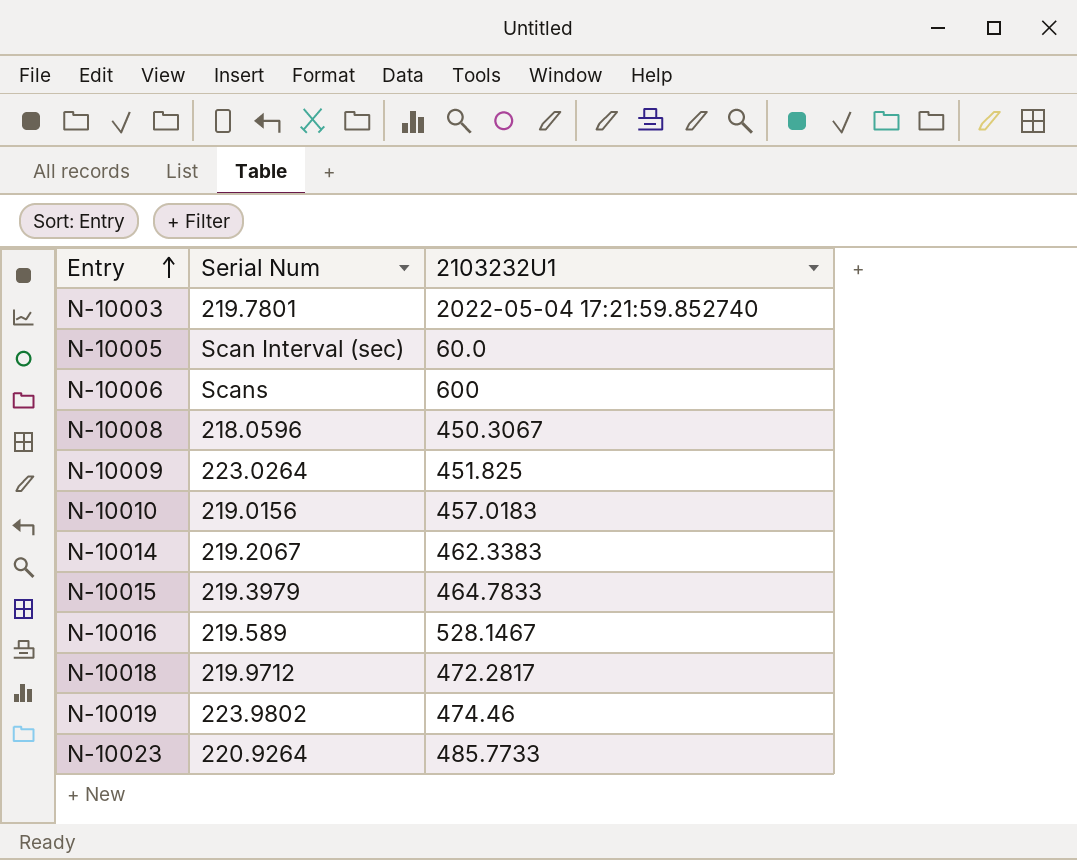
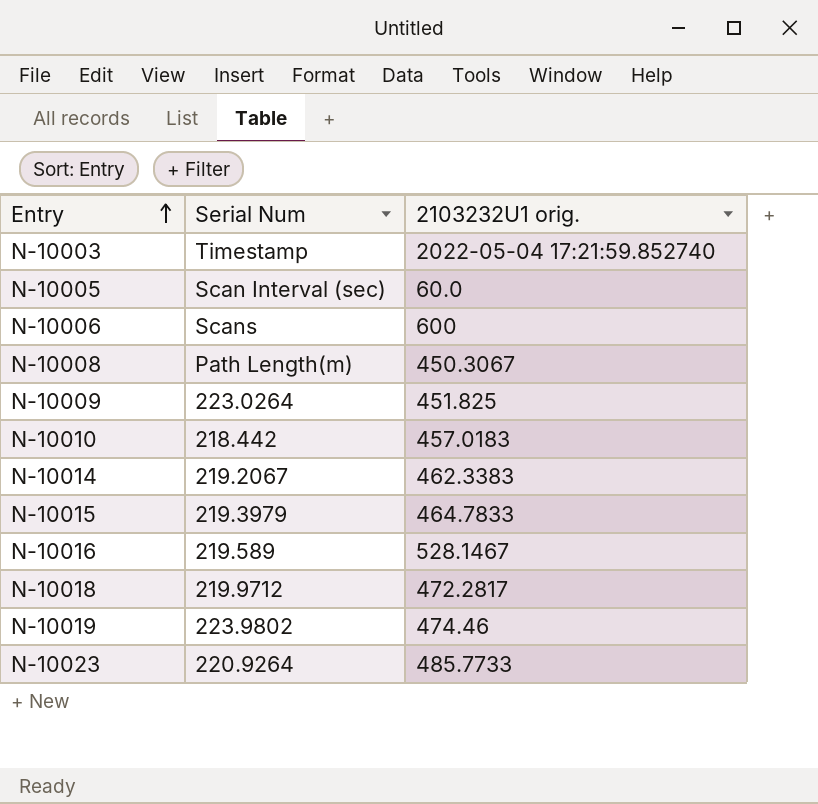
column name: 2103232U1 -> 2103232U1 orig.
N-10003 | Serial Num: 219.7801 -> Timestamp
N-10008 | Serial Num: 218.0596 -> Path Length(m)
N-10010 | Serial Num: 219.0156 -> 218.442

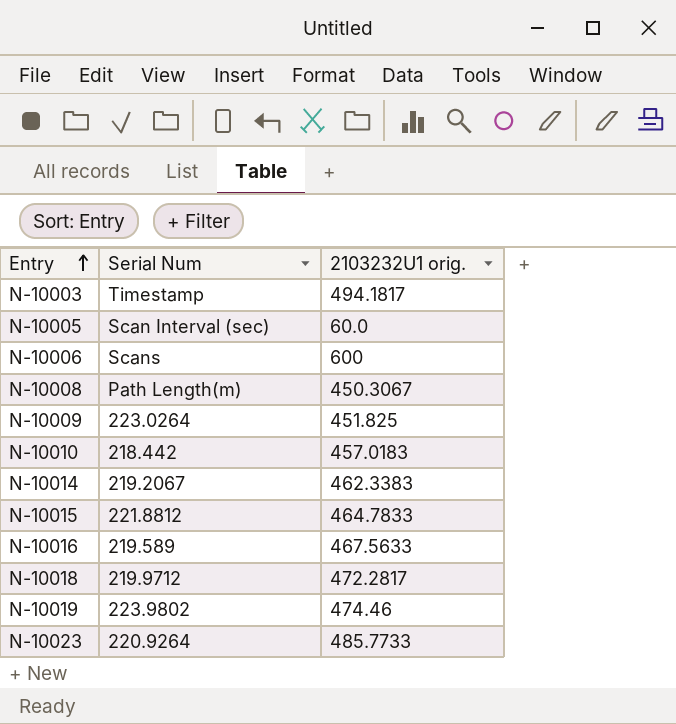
N-10003 | 2103232U1 orig.: 2022-05-04 17:21:59.852740 -> 494.1817
N-10015 | Serial Num: 219.3979 -> 221.8812
N-10016 | 2103232U1 orig.: 528.1467 -> 467.5633

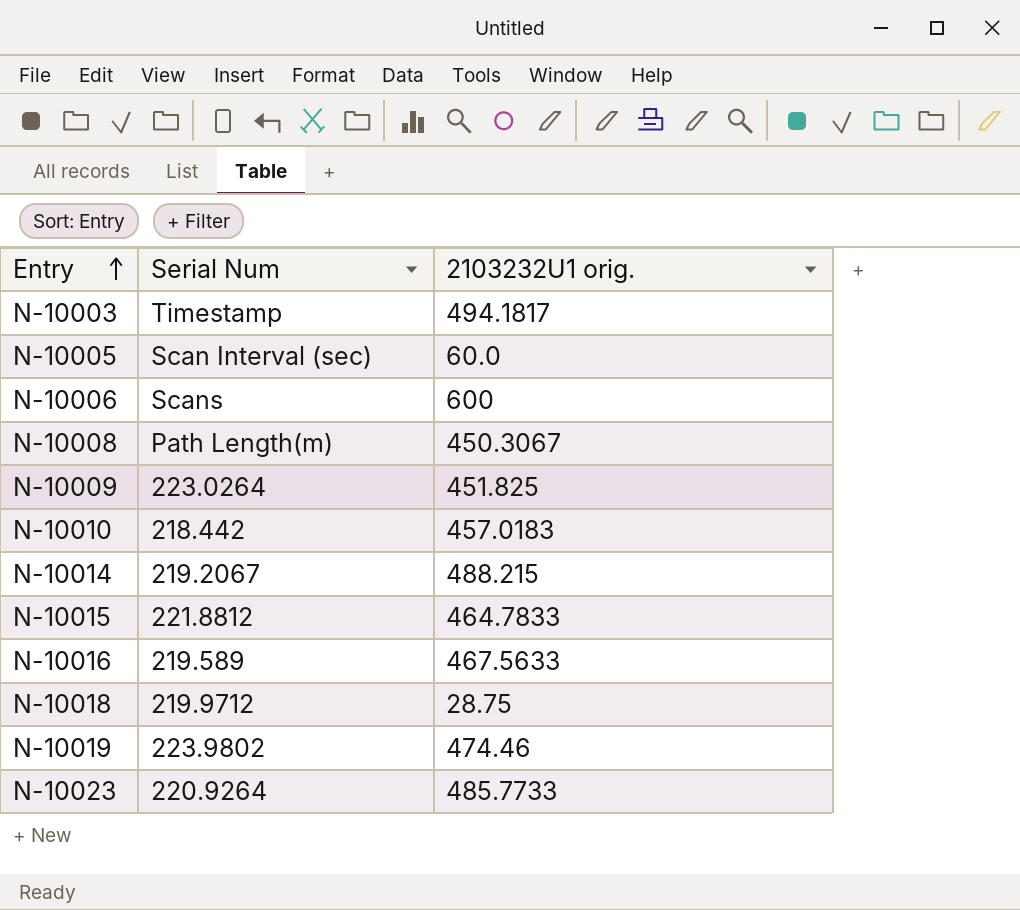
N-10014 | 2103232U1 orig.: 462.3383 -> 488.215
N-10018 | 2103232U1 orig.: 472.2817 -> 28.75

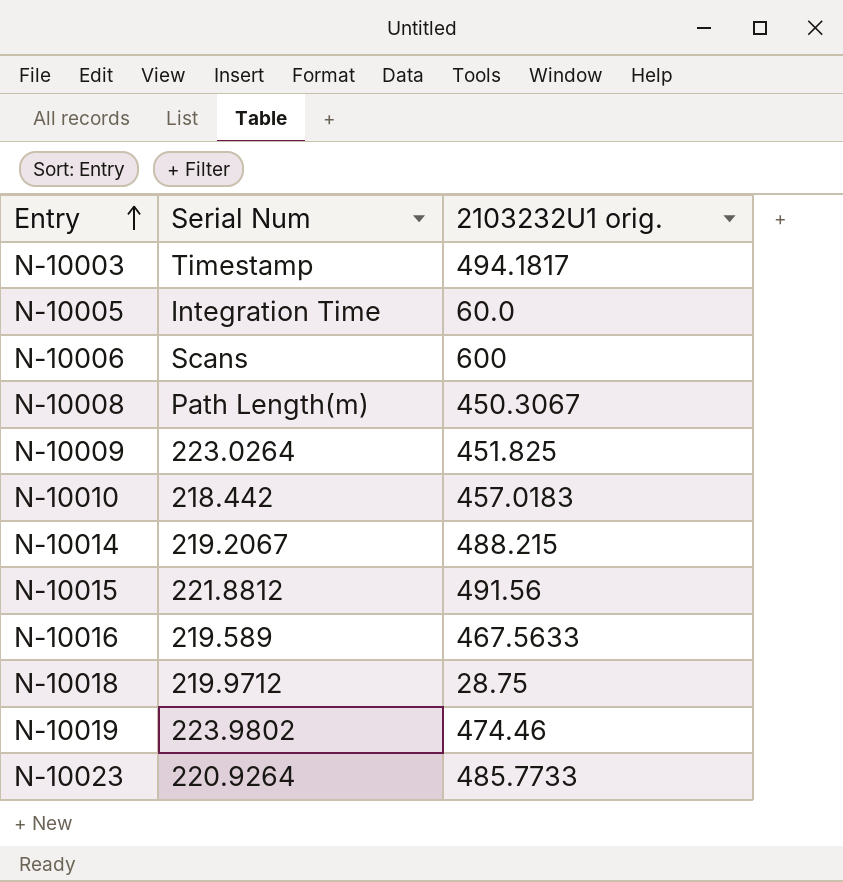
N-10005 | Serial Num: Scan Interval (sec) -> Integration Time
N-10015 | 2103232U1 orig.: 464.7833 -> 491.56

